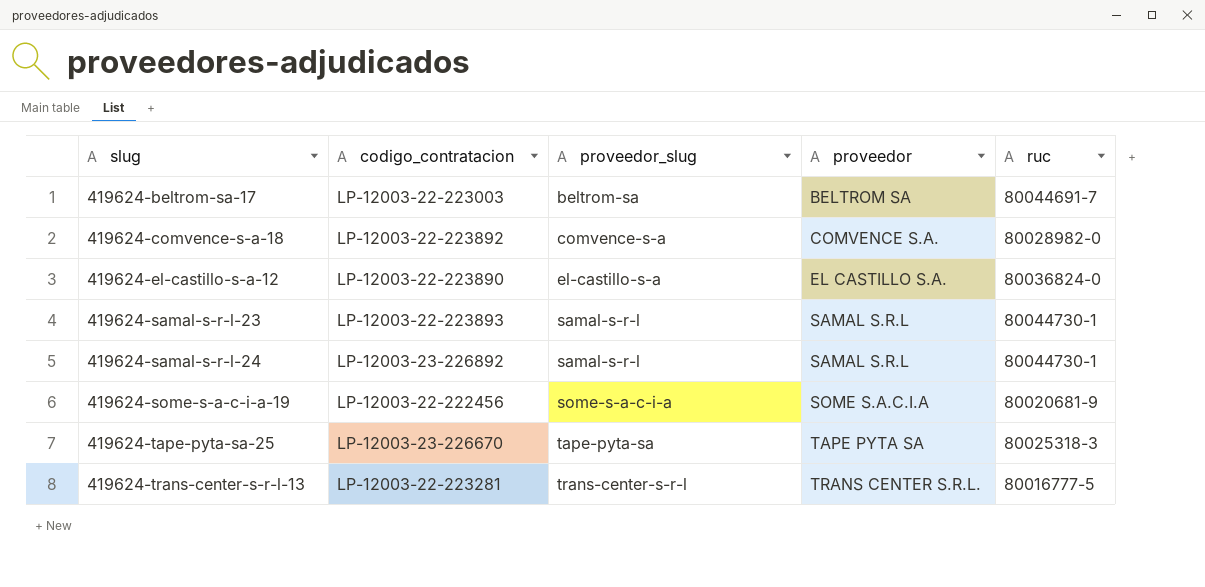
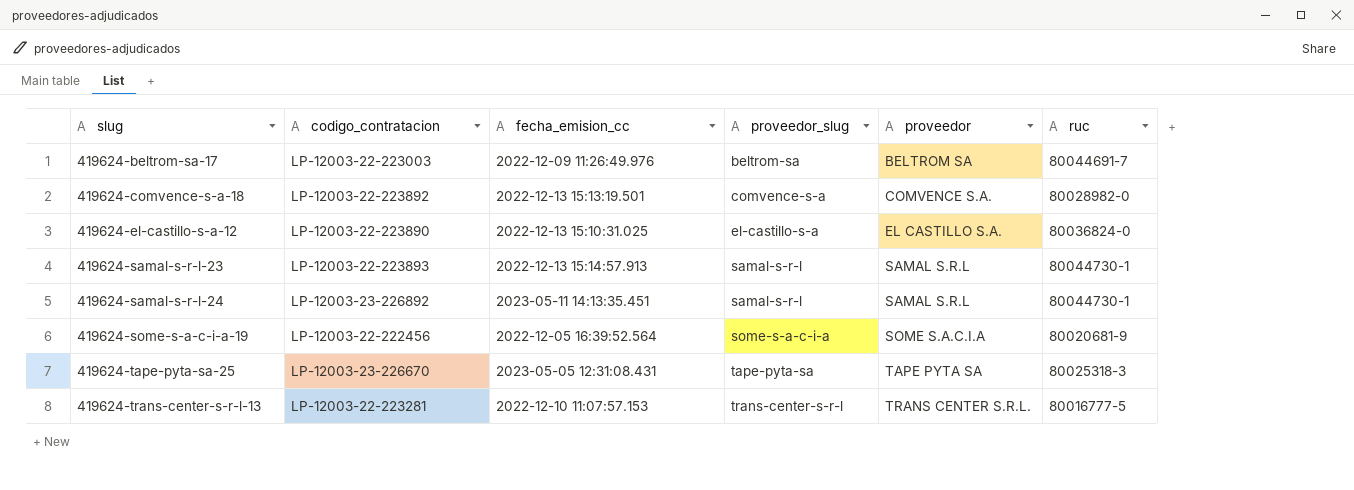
column fecha_emision_cc | position: none -> 3

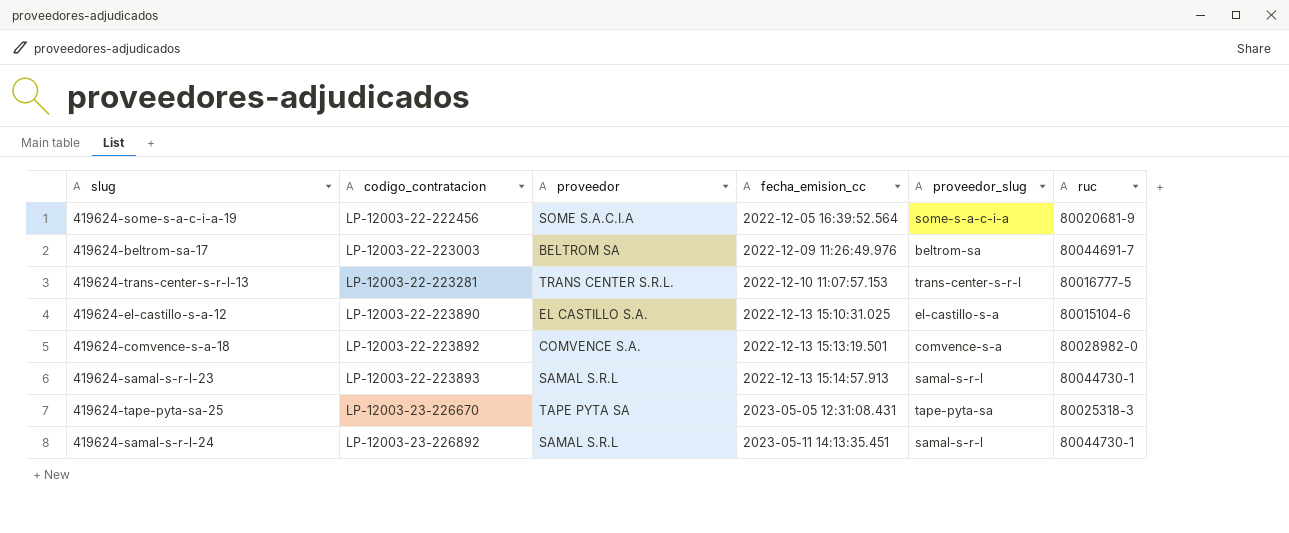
row order: slug ascending -> codigo_contratacion ascending
column proveedor | position: 5 -> 3
419624-el-castillo-s-a-12 | ruc: 80036824-0 -> 80015104-6

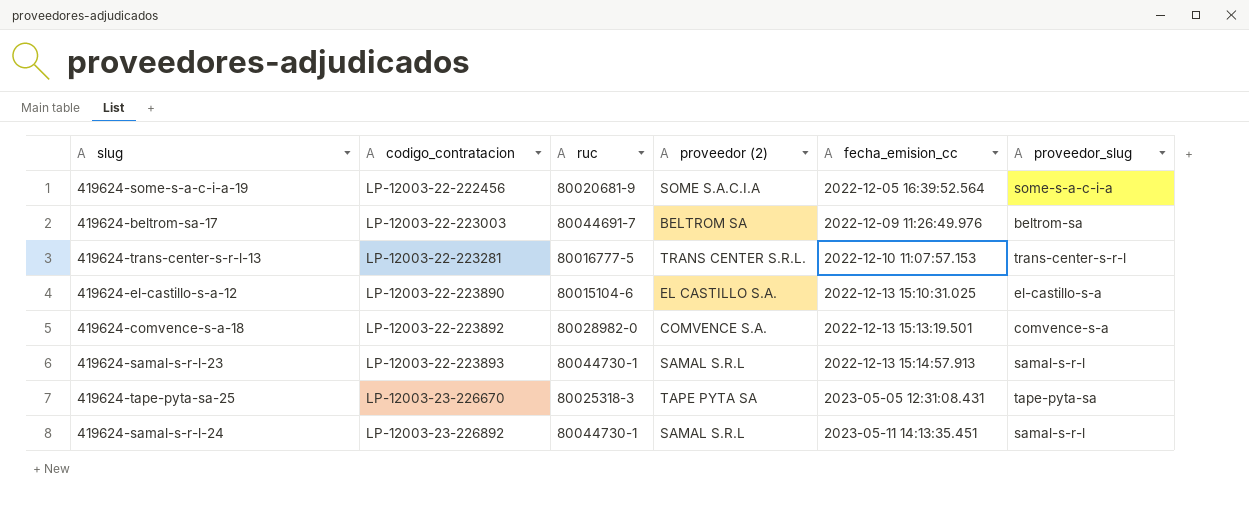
column ruc | position: 6 -> 3
column name: proveedor -> proveedor (2)

